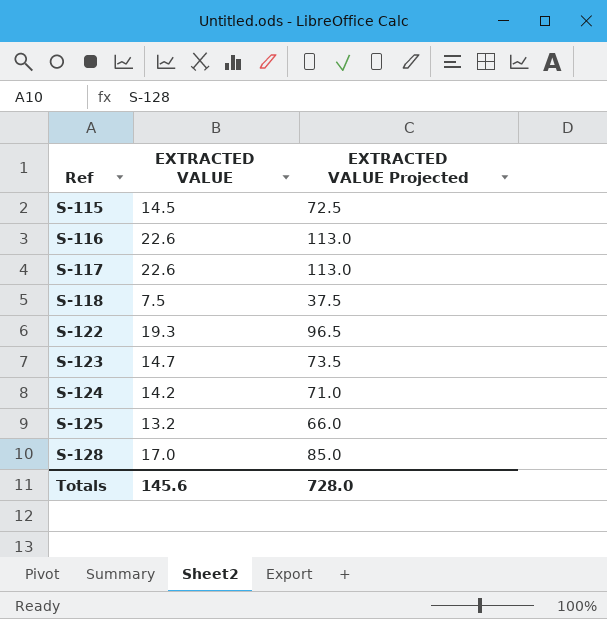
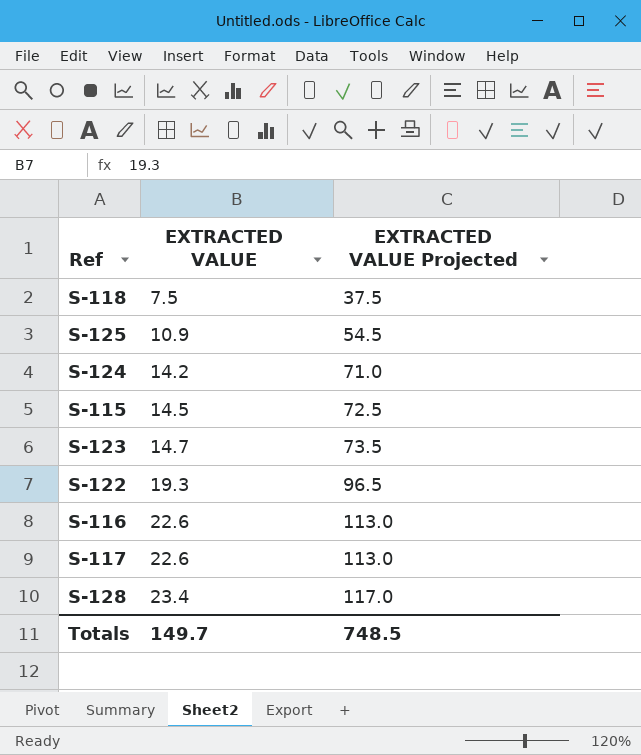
row order: Ref ascending -> EXTRACTED VALUE ascending
S-125 | EXTRACTED VALUE: 13.2 -> 10.9
S-125 | EXTRACTED VALUE Projected: 66.0 -> 54.5
S-128 | EXTRACTED VALUE: 17.0 -> 23.4
S-128 | EXTRACTED VALUE Projected: 85.0 -> 117.0
Totals | EXTRACTED VALUE: 145.6 -> 149.7
Totals | EXTRACTED VALUE Projected: 728.0 -> 748.5

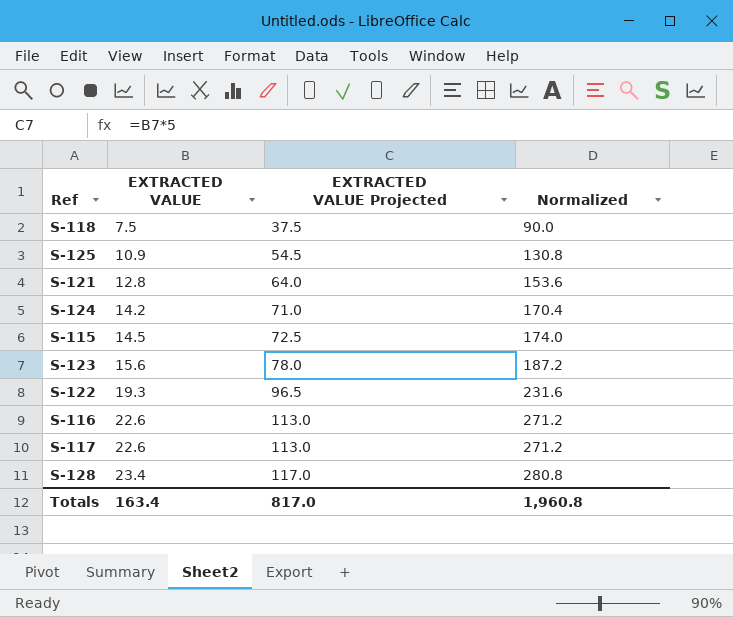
column Normalized | formula: none -> [EXTRACTED VALUE] * 12
row S-121: none -> 12.8 | 64.0 | 153.6
S-123 | EXTRACTED VALUE: 14.7 -> 15.6
S-123 | EXTRACTED VALUE Projected: 73.5 -> 78.0
Totals | EXTRACTED VALUE: 149.7 -> 163.4
Totals | EXTRACTED VALUE Projected: 748.5 -> 817.0

